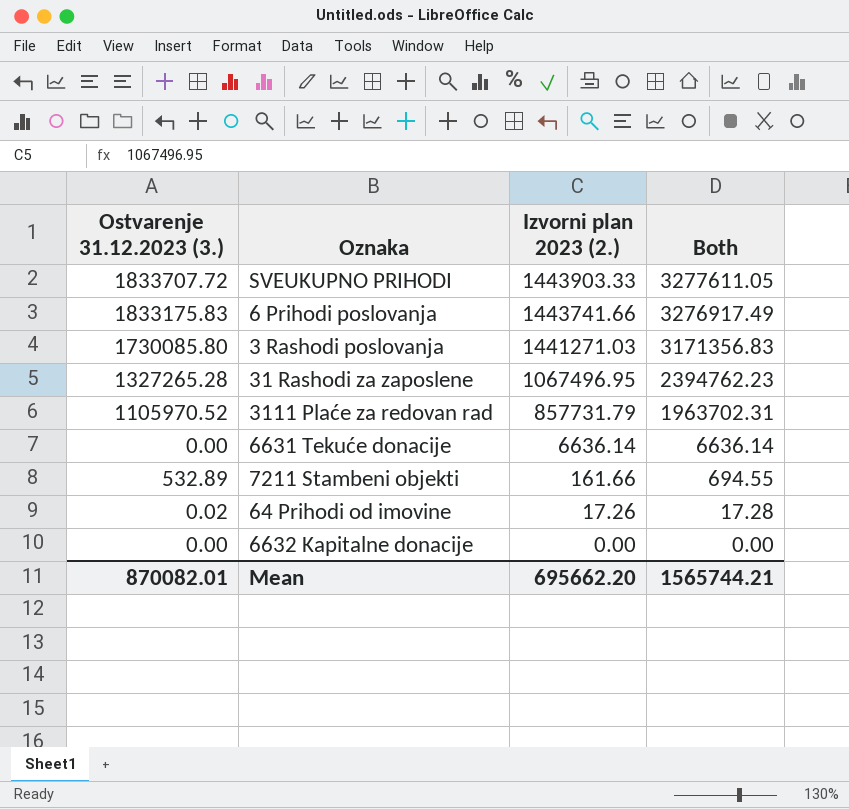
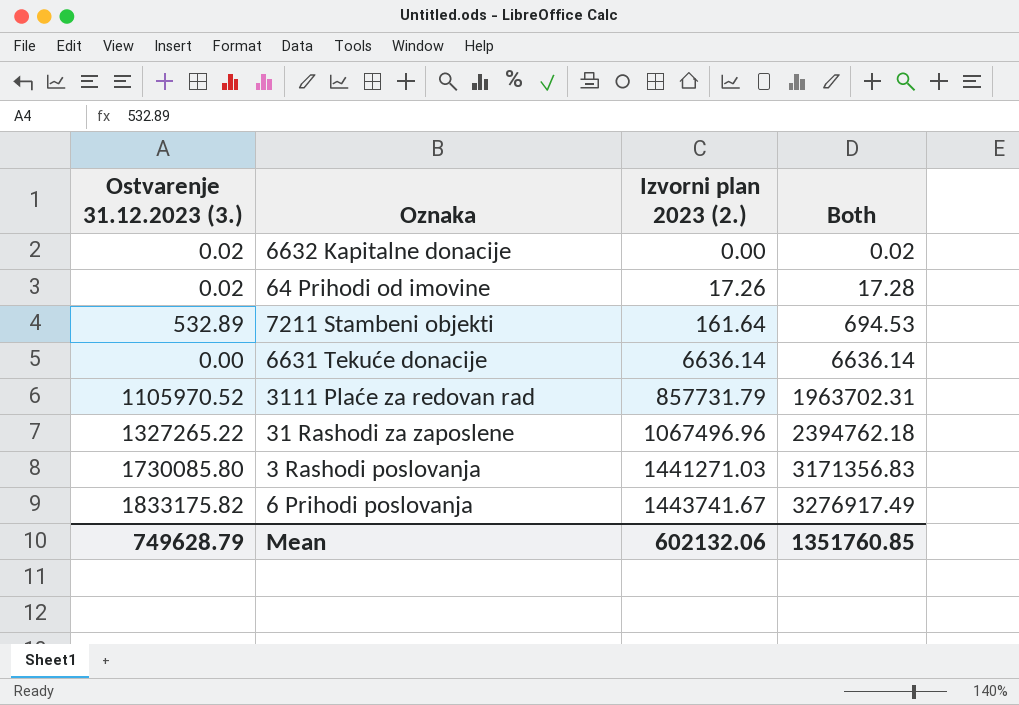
row order: Izvorni plan 2023 (2.) descending -> Izvorni plan 2023 (2.) ascending
row SVEUKUPNO PRIHODI: 1833707.72 | 1443903.33 | 3277611.05 -> none
6632 Kapitalne donacije | Ostvarenje 31.12.2023 (3.): 0.00 -> 0.02
6632 Kapitalne donacije | Both: 0.00 -> 0.02
7211 Stambeni objekti | Izvorni plan 2023 (2.): 161.66 -> 161.64
7211 Stambeni objekti | Both: 694.55 -> 694.53
31 Rashodi za zaposlene | Ostvarenje 31.12.2023 (3.): 1327265.28 -> 1327265.22
31 Rashodi za zaposlene | Izvorni plan 2023 (2.): 1067496.95 -> 1067496.96
31 Rashodi za zaposlene | Both: 2394762.23 -> 2394762.18
6 Prihodi poslovanja | Ostvarenje 31.12.2023 (3.): 1833175.83 -> 1833175.82
6 Prihodi poslovanja | Izvorni plan 2023 (2.): 1443741.66 -> 1443741.67
Mean | Ostvarenje 31.12.2023 (3.): 870082.01 -> 749628.79
Mean | Izvorni plan 2023 (2.): 695662.20 -> 602132.06
Mean | Both: 1565744.21 -> 1351760.85

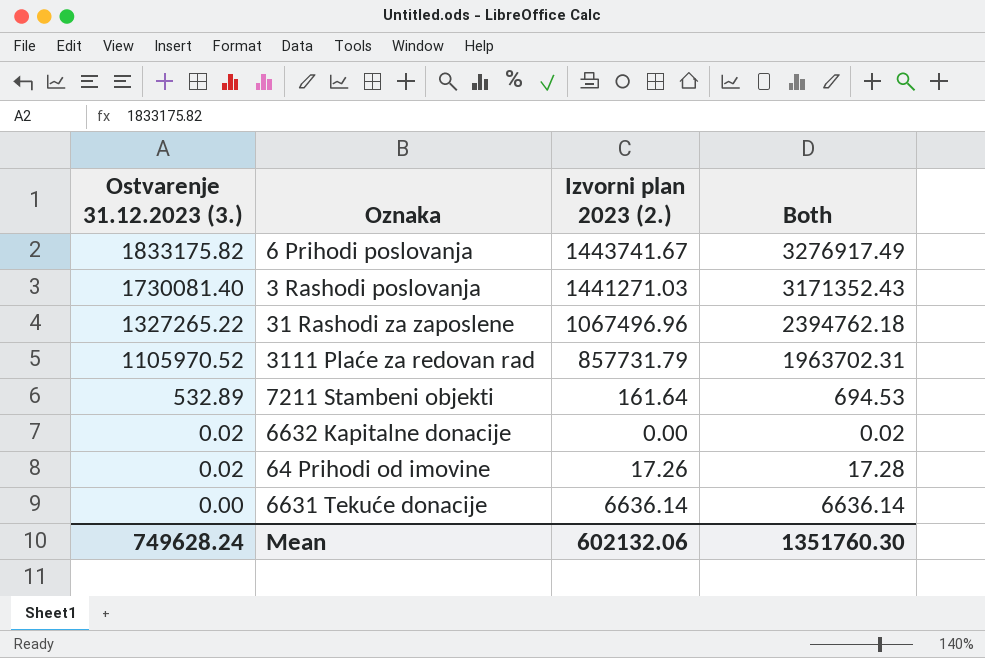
row order: Izvorni plan 2023 (2.) ascending -> Ostvarenje 31.12.2023 (3.) descending
3 Rashodi poslovanja | Ostvarenje 31.12.2023 (3.): 1730085.80 -> 1730081.40
3 Rashodi poslovanja | Both: 3171356.83 -> 3171352.43
Mean | Ostvarenje 31.12.2023 (3.): 749628.79 -> 749628.24
Mean | Both: 1351760.85 -> 1351760.30

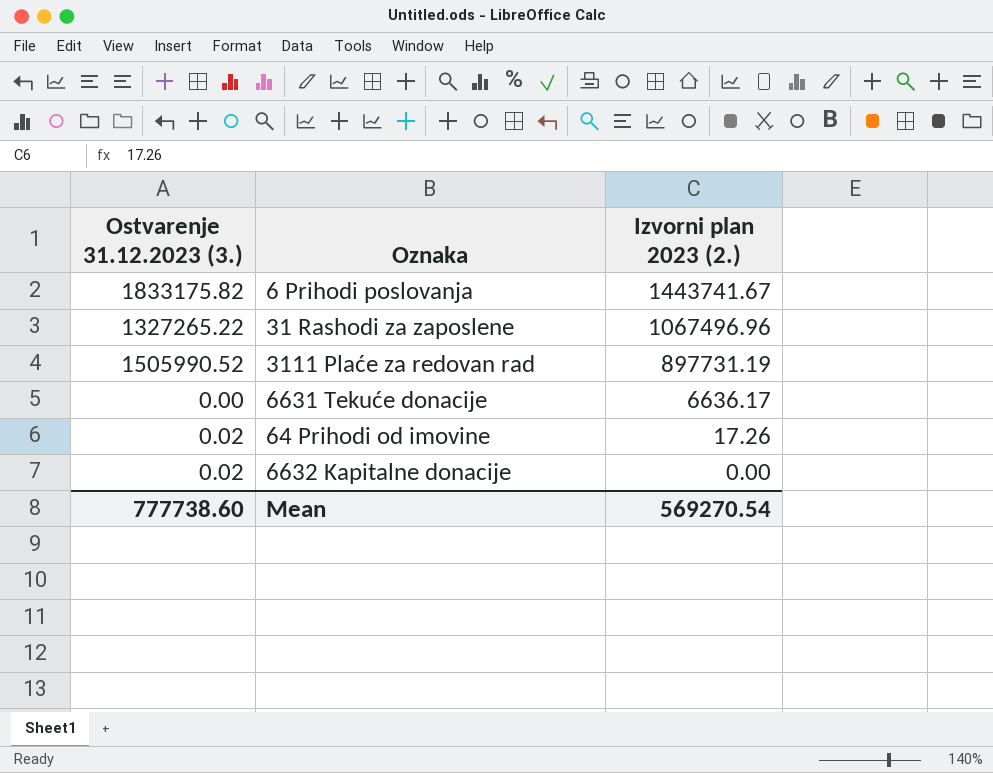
row order: Ostvarenje 31.12.2023 (3.) descending -> Izvorni plan 2023 (2.) descending
column Both | formula: [Ostvarenje 31.12.2023 (3.)] + [Izvorni plan 2023 (2.)] -> none
row 3 Rashodi poslovanja: 1730081.40 | 1441271.03 | 3171352.43 -> none
row 7211 Stambeni objekti: 532.89 | 161.64 | 694.53 -> none
3111 Plaće za redovan rad | Ostvarenje 31.12.2023 (3.): 1105970.52 -> 1505990.52
3111 Plaće za redovan rad | Izvorni plan 2023 (2.): 857731.79 -> 897731.19
6631 Tekuće donacije | Izvorni plan 2023 (2.): 6636.14 -> 6636.17
Mean | Ostvarenje 31.12.2023 (3.): 749628.24 -> 777738.60
Mean | Izvorni plan 2023 (2.): 602132.06 -> 569270.54

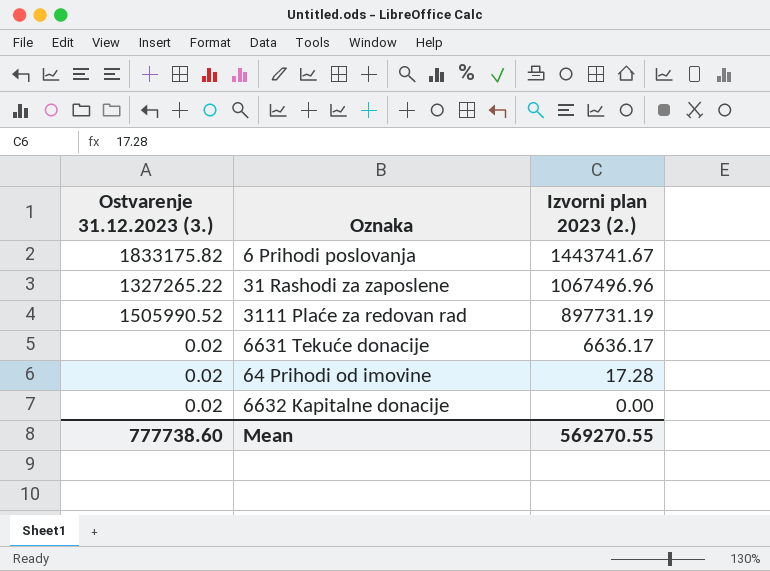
6631 Tekuće donacije | Ostvarenje 31.12.2023 (3.): 0.00 -> 0.02
64 Prihodi od imovine | Izvorni plan 2023 (2.): 17.26 -> 17.28
Mean | Izvorni plan 2023 (2.): 569270.54 -> 569270.55

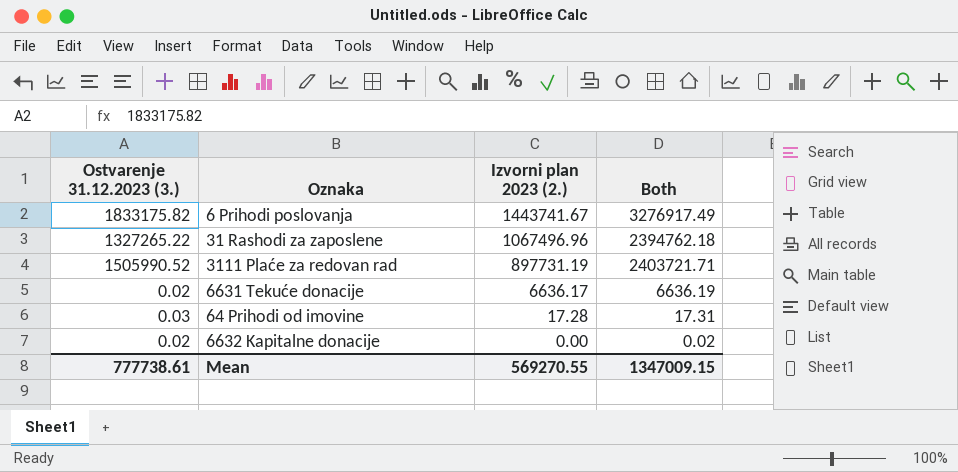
column Both | formula: none -> [Ostvarenje 31.12.2023 (3.)] + [Izvorni plan 2023 (2.)]
64 Prihodi od imovine | Ostvarenje 31.12.2023 (3.): 0.02 -> 0.03
Mean | Ostvarenje 31.12.2023 (3.): 777738.60 -> 777738.61

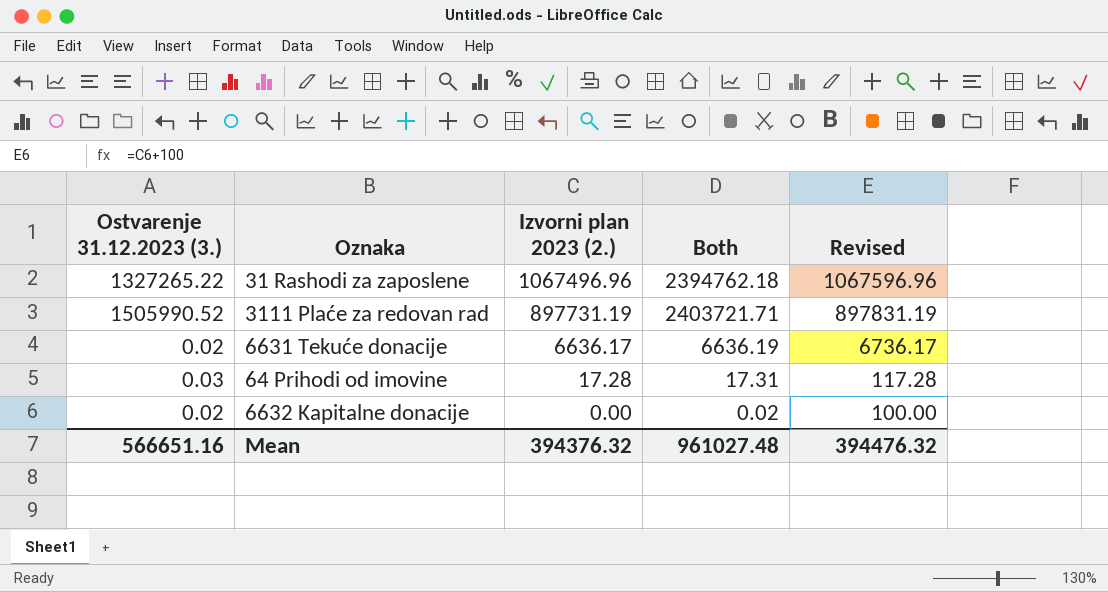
column Revised | formula: none -> [Izvorni plan 2023 (2.)] + 100
row 6 Prihodi poslovanja: 1833175.82 | 1443741.67 | 3276917.49 -> none
Mean | Ostvarenje 31.12.2023 (3.): 777738.61 -> 566651.16
Mean | Izvorni plan 2023 (2.): 569270.55 -> 394376.32
Mean | Both: 1347009.15 -> 961027.48

